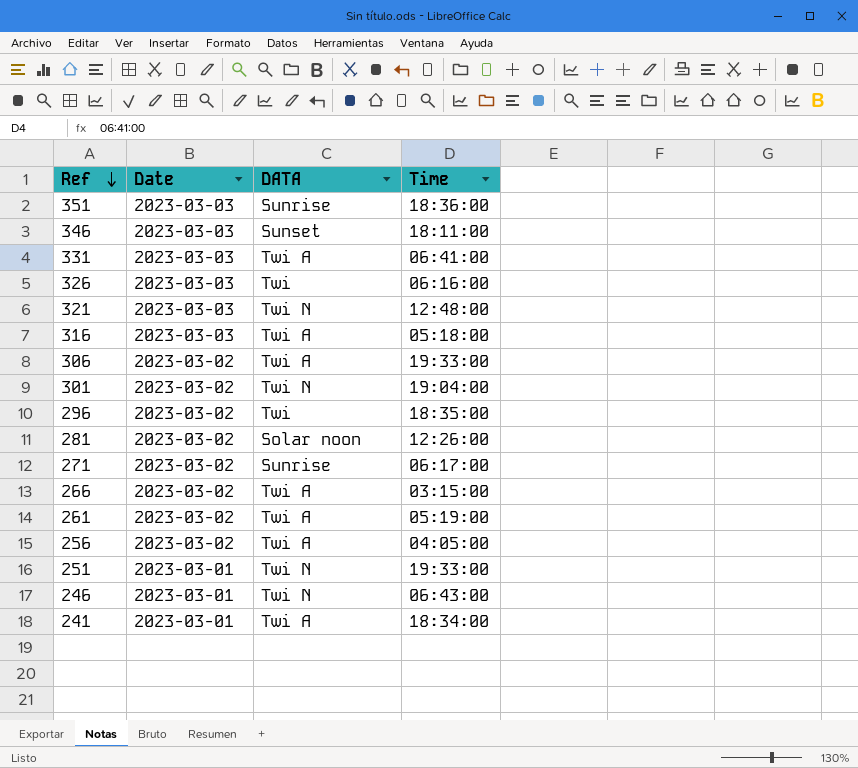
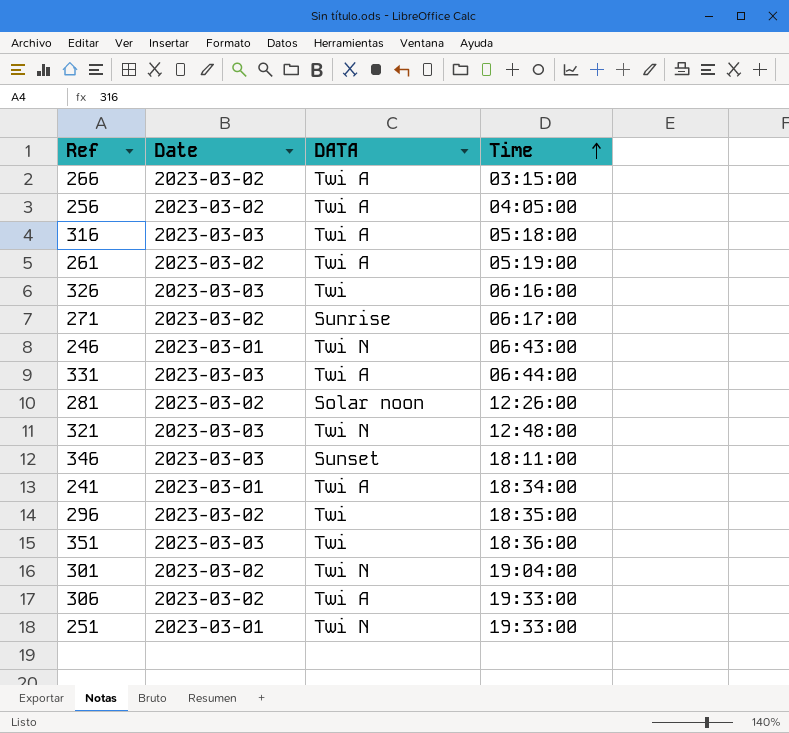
row order: Ref descending -> Time ascending
331 | Time: 06:41:00 -> 06:44:00
351 | DATA: Sunrise -> Twi

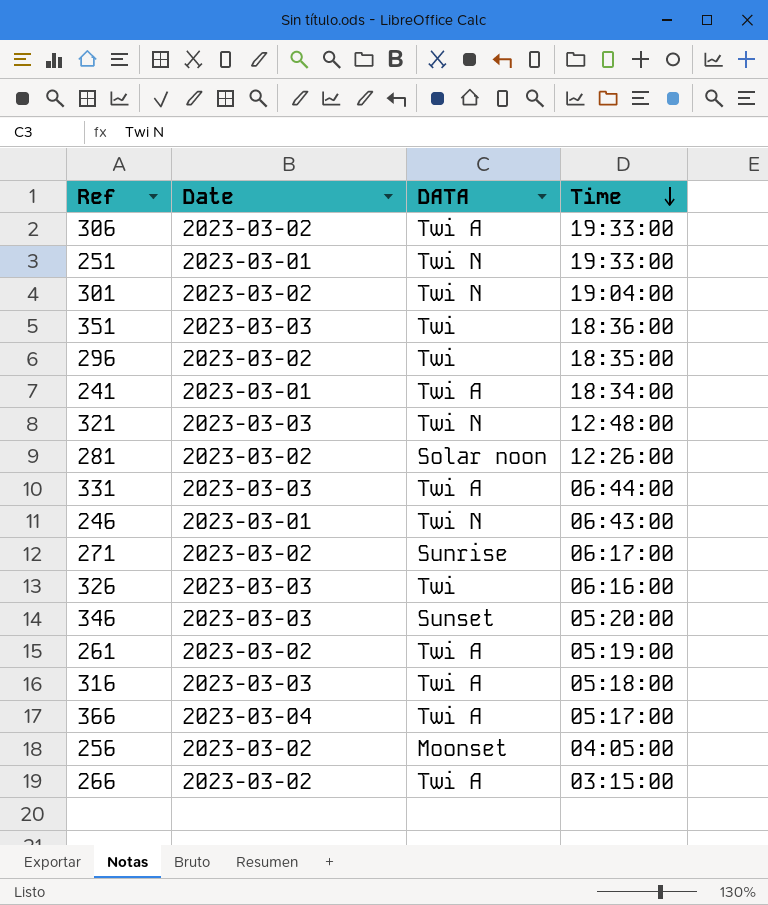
row order: Time ascending -> Time descending
346 | Time: 18:11:00 -> 05:20:00
row 366: none -> 2023-03-04 | Twi A | 05:17:00
256 | DATA: Twi A -> Moonset

